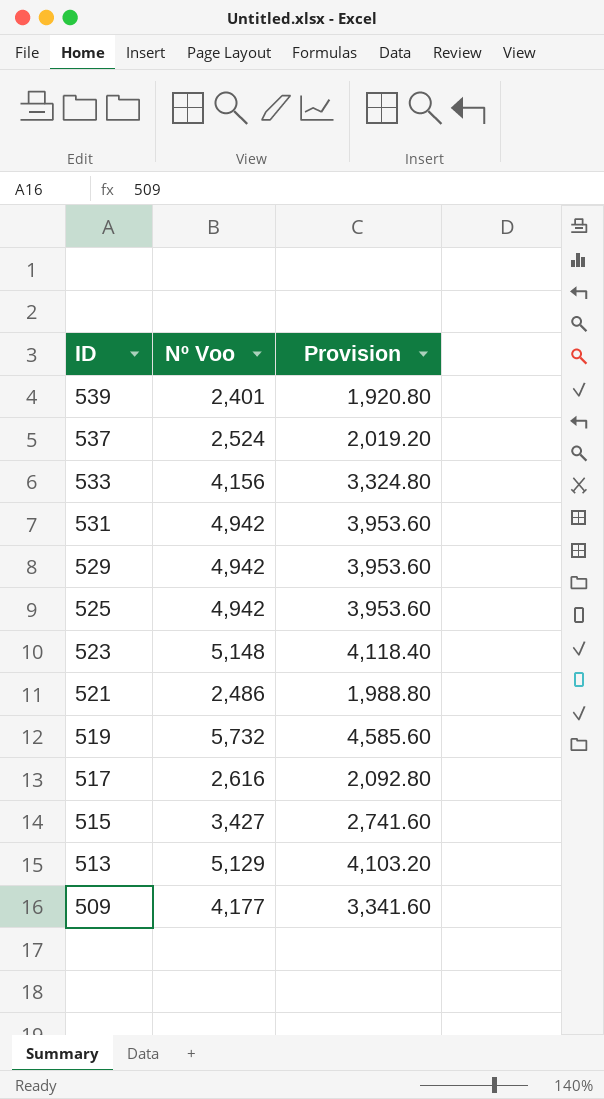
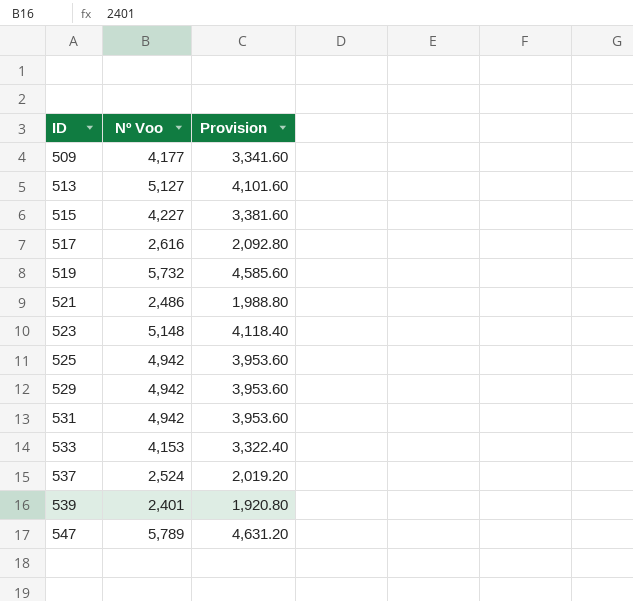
row order: ID descending -> ID ascending
513 | Nº Voo: 5,129 -> 5,127
513 | Provision: 4,103.20 -> 4,101.60
515 | Nº Voo: 3,427 -> 4,227
515 | Provision: 2,741.60 -> 3,381.60
533 | Nº Voo: 4,156 -> 4,153
533 | Provision: 3,324.80 -> 3,322.40
row 547: none -> 5,789 | 4,631.20

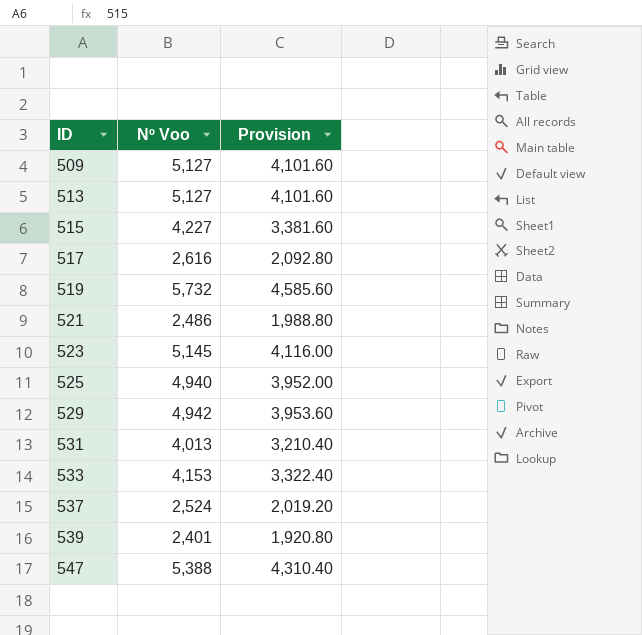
509 | Nº Voo: 4,177 -> 5,127
509 | Provision: 3,341.60 -> 4,101.60
523 | Nº Voo: 5,148 -> 5,145
523 | Provision: 4,118.40 -> 4,116.00
525 | Nº Voo: 4,942 -> 4,940
525 | Provision: 3,953.60 -> 3,952.00
531 | Nº Voo: 4,942 -> 4,013
531 | Provision: 3,953.60 -> 3,210.40
547 | Nº Voo: 5,789 -> 5,388
547 | Provision: 4,631.20 -> 4,310.40

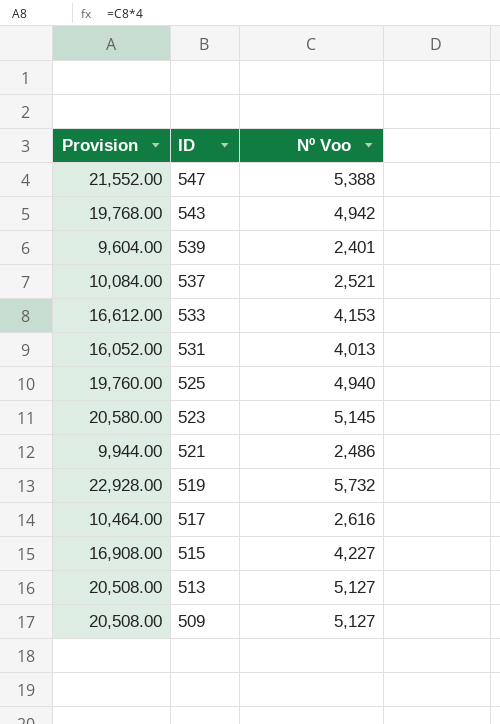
row order: ID ascending -> ID descending
column Provision | formula: [Nº Voo] * 0.8 -> [Nº Voo] * 4
column Provision | position: 3 -> 1
row 529: 4,942 | 3,953.60 -> none
row 543: none -> 19,768.00 | 4,942
537 | Nº Voo: 2,524 -> 2,521

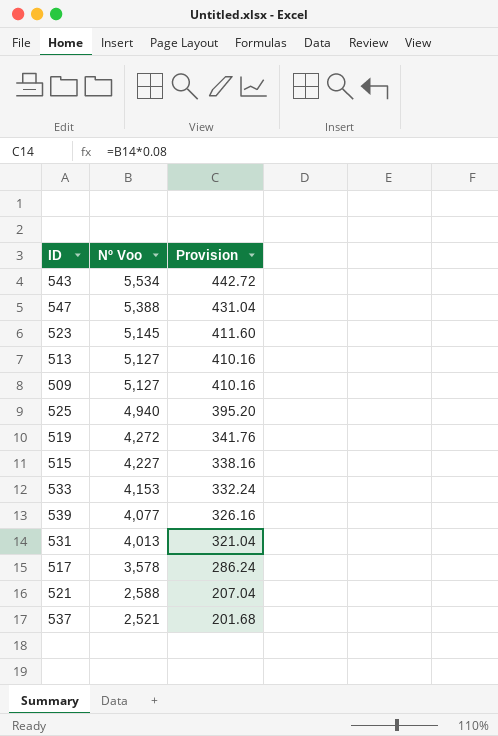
row order: ID descending -> Nº Voo descending
column Provision | formula: [Nº Voo] * 4 -> [Nº Voo] * 0.08
column Provision | position: 1 -> 3
543 | Nº Voo: 4,942 -> 5,534
519 | Nº Voo: 5,732 -> 4,272
539 | Nº Voo: 2,401 -> 4,077
517 | Nº Voo: 2,616 -> 3,578
521 | Nº Voo: 2,486 -> 2,588

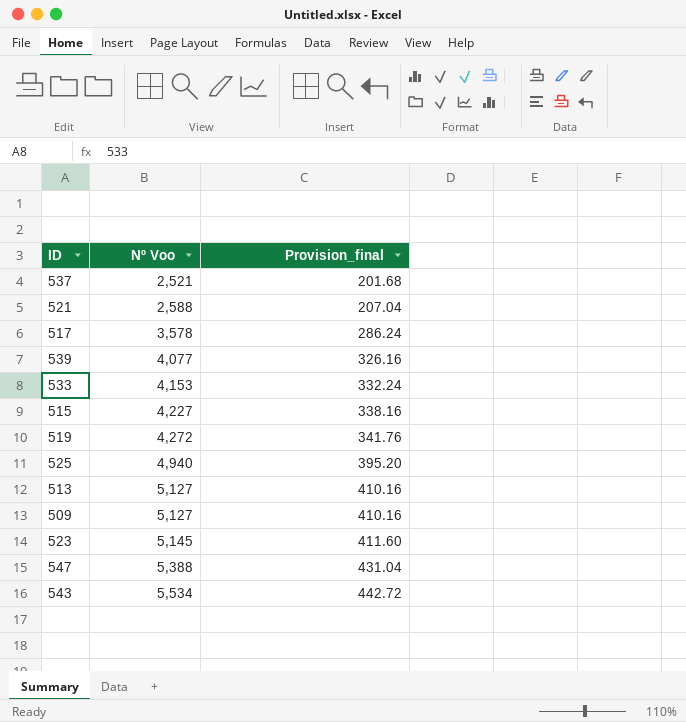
row order: Nº Voo descending -> Nº Voo ascending
column name: Provision -> Provision_final
row 531: 4,013 | 321.04 -> none

